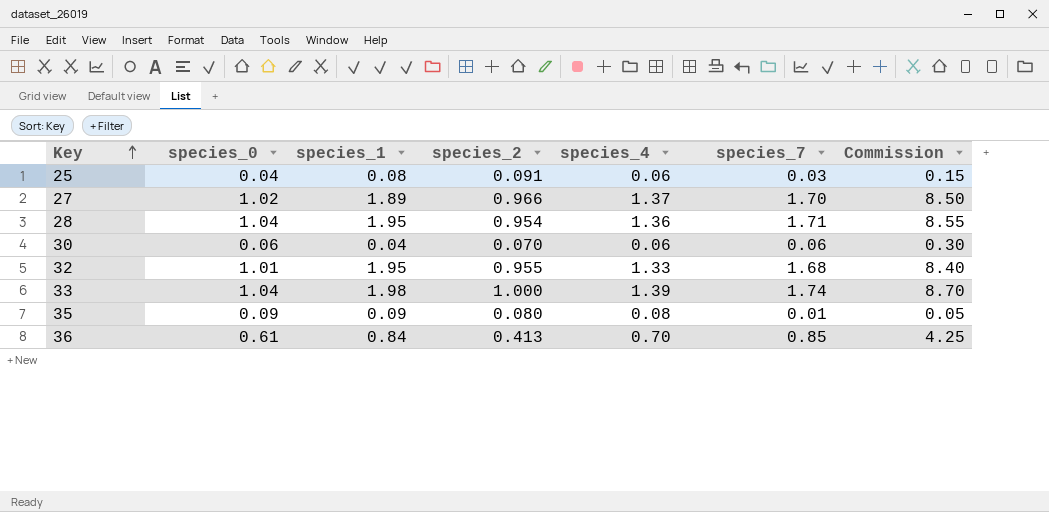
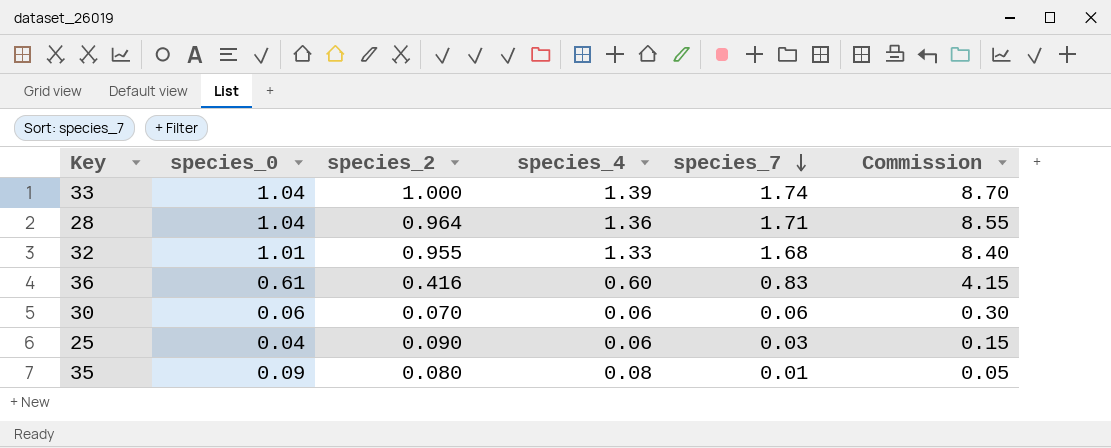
row order: Key ascending -> species_7 descending
column species_1 | position: 3 -> none
row 27: 1.02 | 1.89 | 0.966 | 1.37 | 1.70 | 8.50 -> none
28 | species_2: 0.954 -> 0.964
36 | species_2: 0.413 -> 0.416
36 | species_4: 0.70 -> 0.60
36 | species_7: 0.85 -> 0.83
36 | Commission: 4.25 -> 4.15
25 | species_2: 0.091 -> 0.090

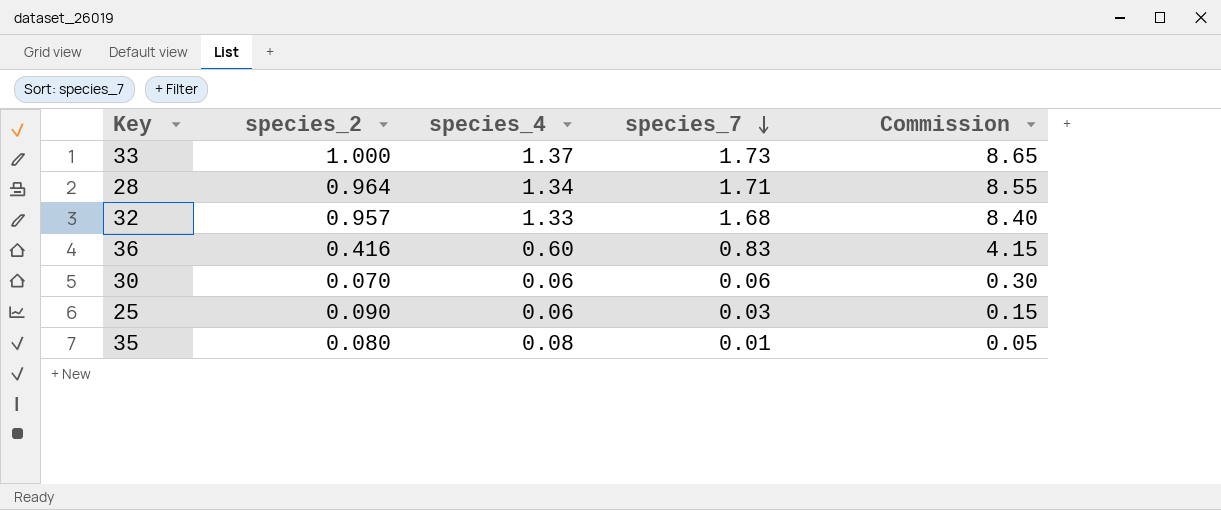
column species_0 | position: 2 -> none
33 | species_4: 1.39 -> 1.37
33 | species_7: 1.74 -> 1.73
33 | Commission: 8.70 -> 8.65
28 | species_4: 1.36 -> 1.34
32 | species_2: 0.955 -> 0.957

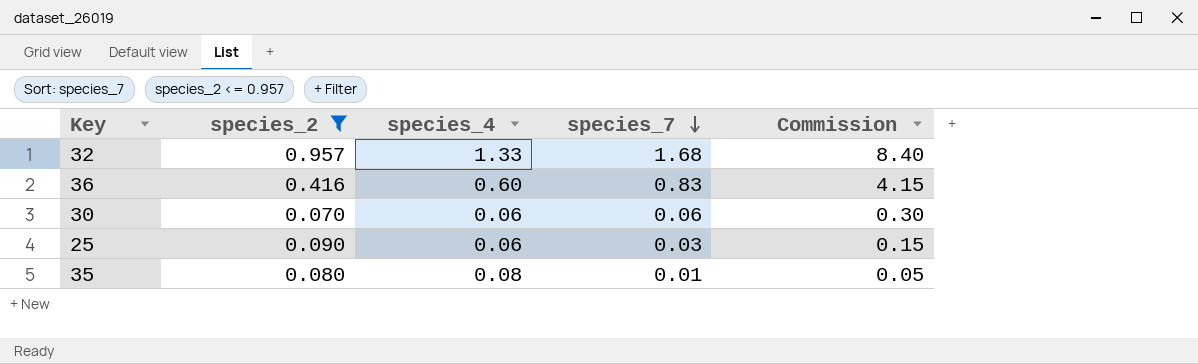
filter: none -> species_2 <= 0.957

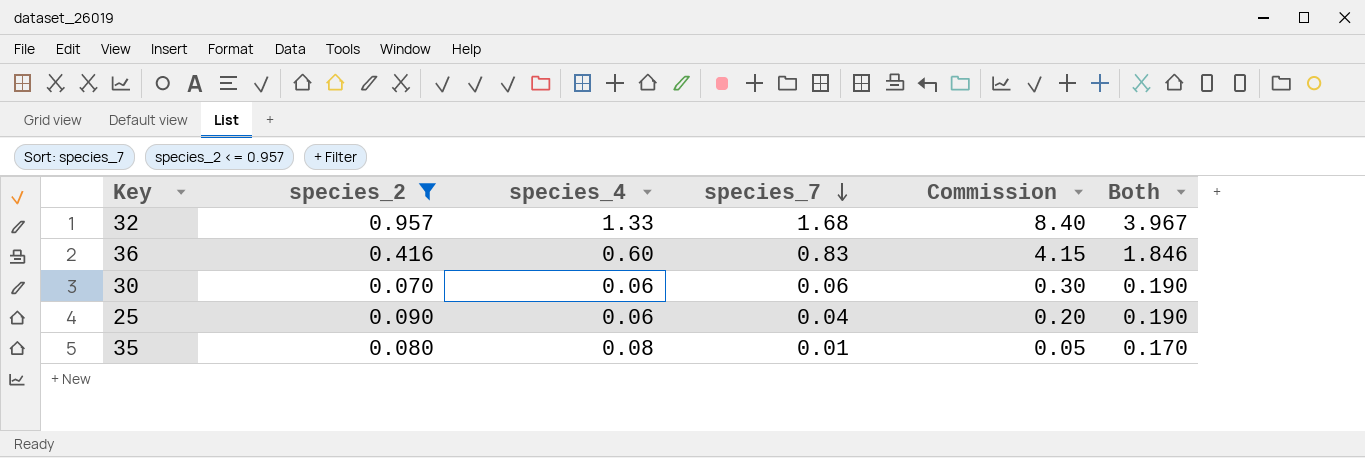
column Both | formula: none -> [species_2] + [species_4] + [species_7]
25 | species_7: 0.03 -> 0.04
25 | Commission: 0.15 -> 0.20

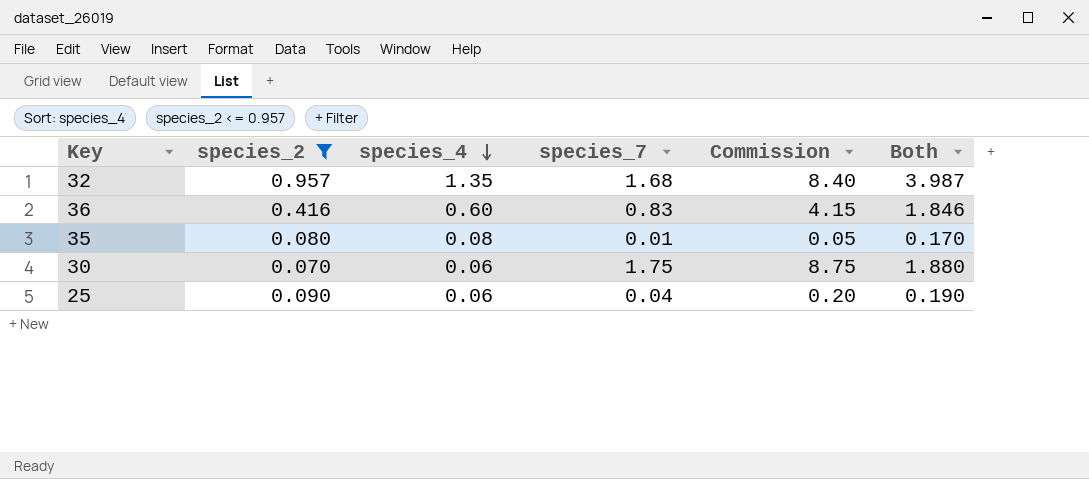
row order: species_7 descending -> species_4 descending
32 | species_4: 1.33 -> 1.35
32 | Both: 3.967 -> 3.987
30 | species_7: 0.06 -> 1.75
30 | Commission: 0.30 -> 8.75
30 | Both: 0.190 -> 1.880

